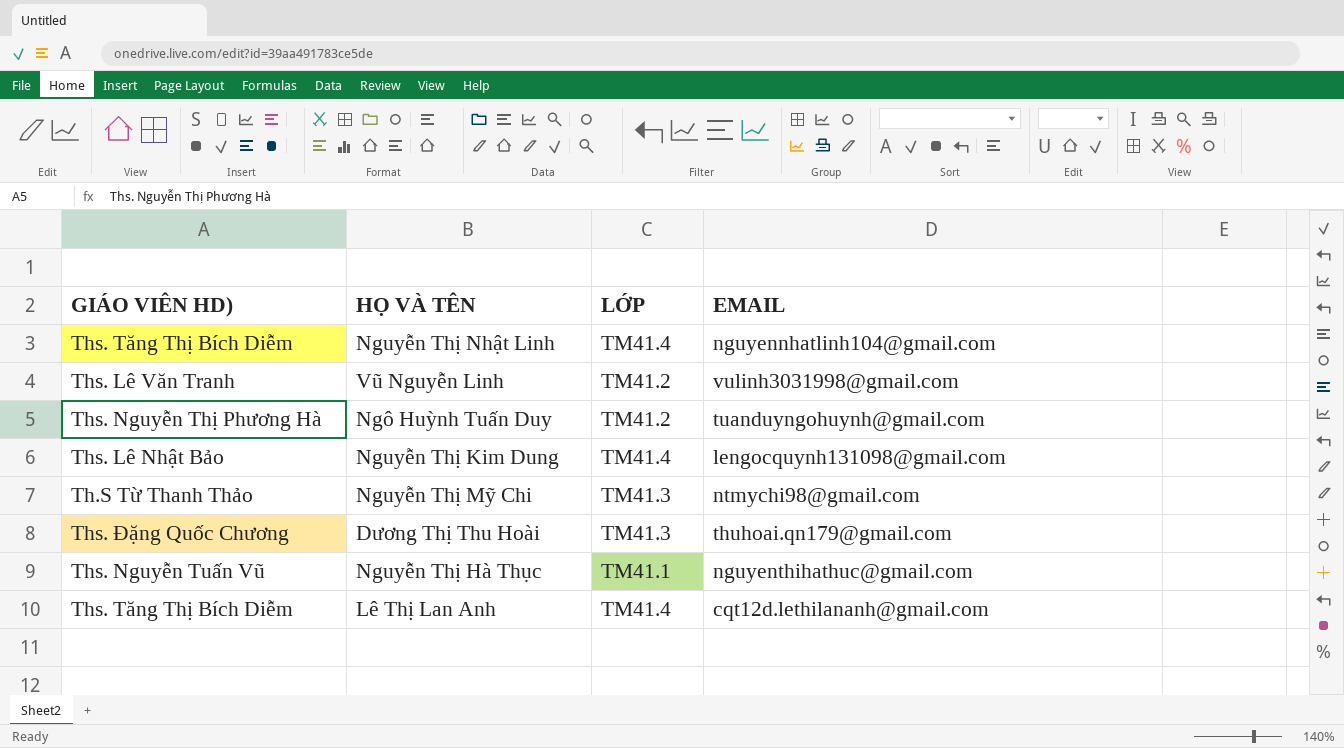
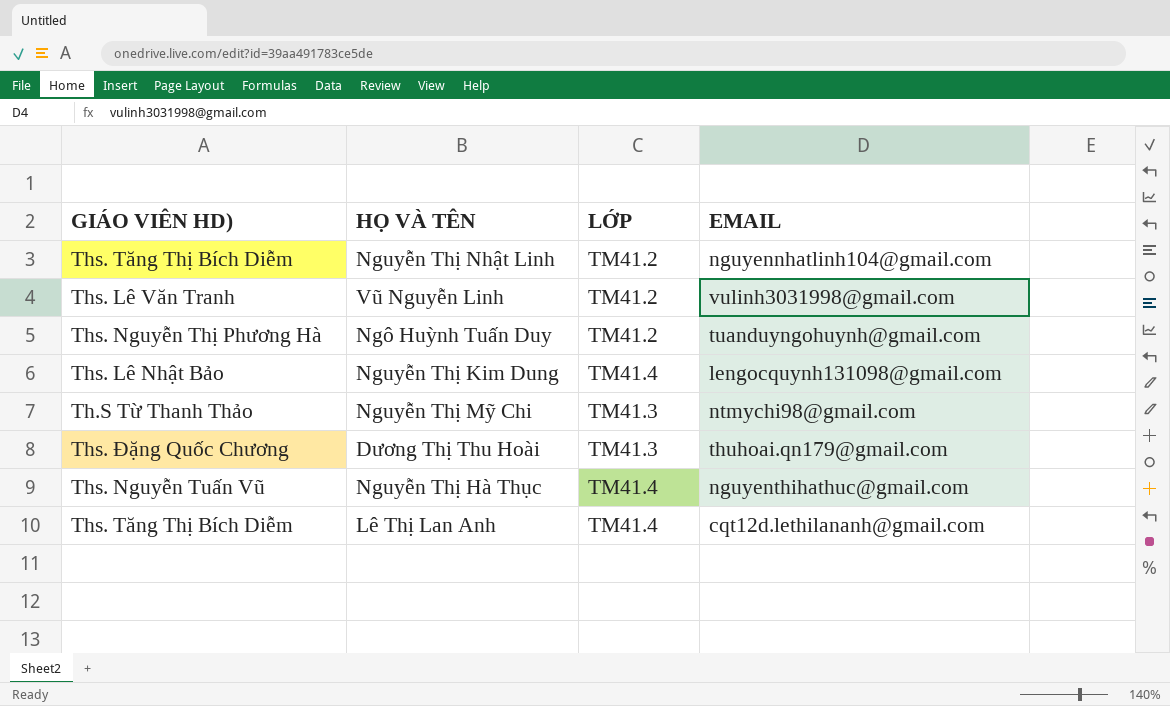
Nguyễn Thị Nhật Linh | LỚP: TM41.4 -> TM41.2
Nguyễn Thị Hà Thục | LỚP: TM41.1 -> TM41.4

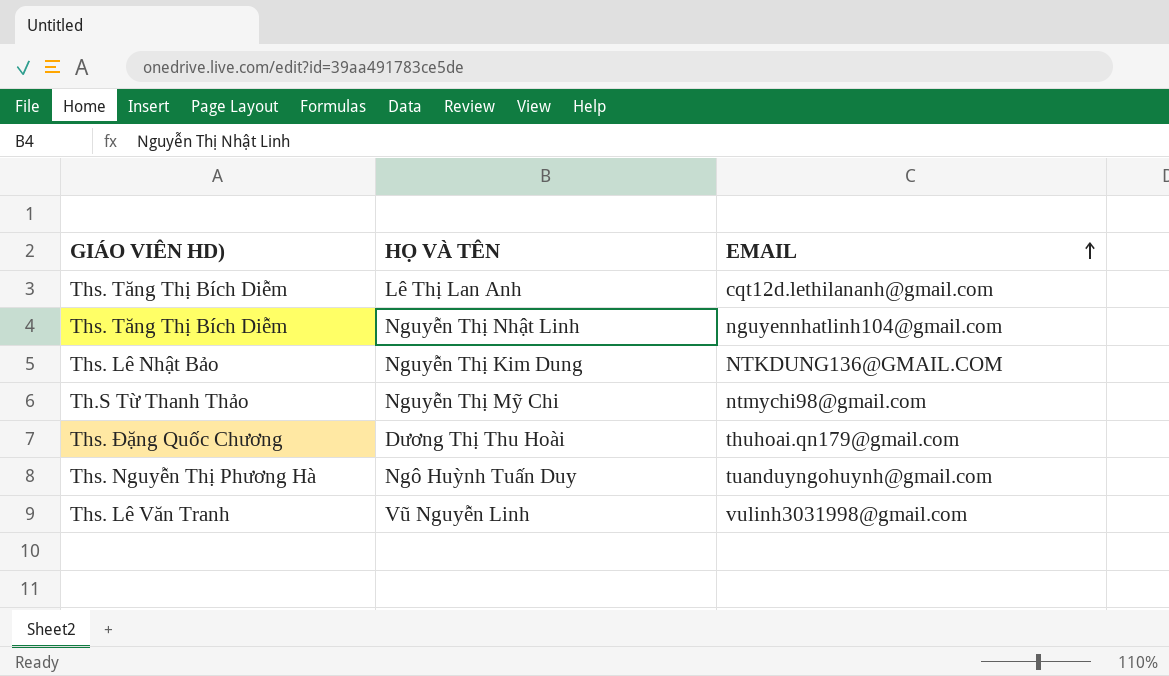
row order: none -> EMAIL ascending
column LỚP | position: 3 -> none
row Nguyễn Thị Hà Thục: Ths. Nguyễn Tuấn Vũ | TM41.4 | nguyenthihathuc@gmail.com -> none
Nguyễn Thị Kim Dung | EMAIL: lengocquynh131098@gmail.com -> NTKDUNG136@GMAIL.COM

